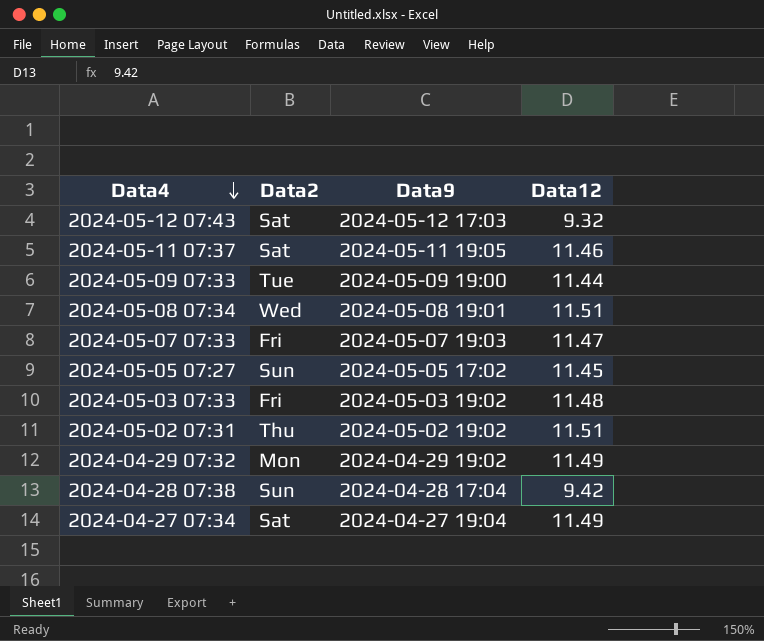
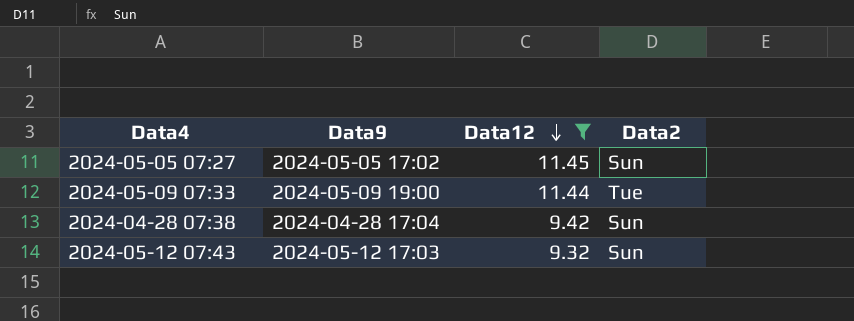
filter: none -> Data12 <= 11.45
row order: Data4 descending -> Data12 descending
column Data2 | position: 2 -> 4
2024-05-12 07:43 | Data2: Sat -> Sun

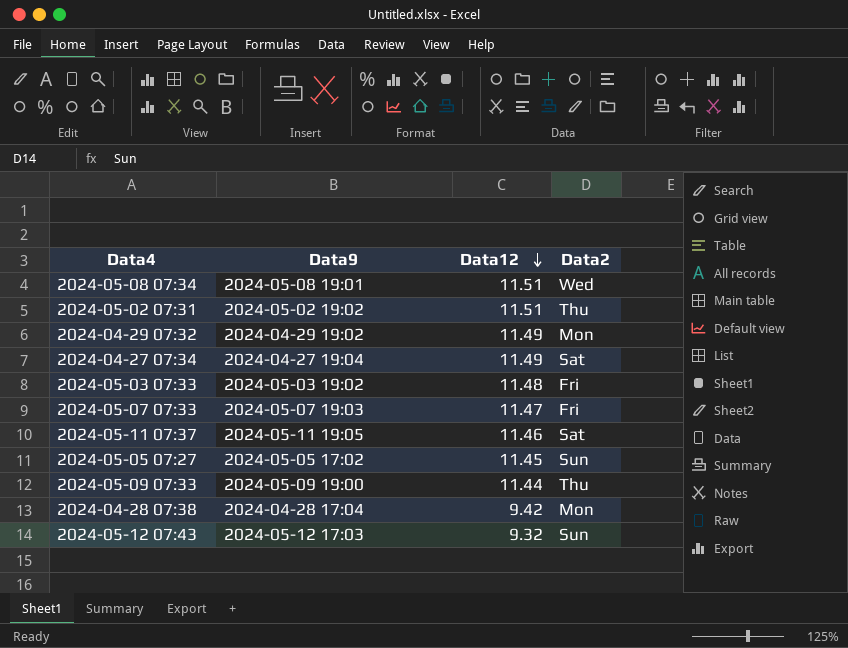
filter: Data12 <= 11.45 -> none
2024-05-09 07:33 | Data2: Tue -> Thu
2024-04-28 07:38 | Data2: Sun -> Mon

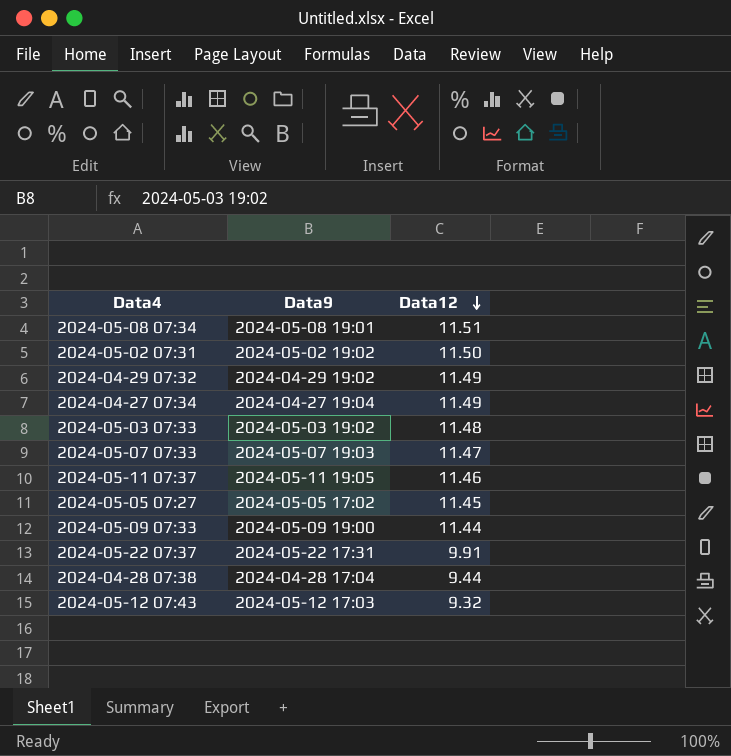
column Data2 | position: 4 -> none
2024-05-02 07:31 | Data12: 11.51 -> 11.50
row 2024-05-22 07:37: none -> 2024-05-22 17:31 | 9.91
2024-04-28 07:38 | Data12: 9.42 -> 9.44

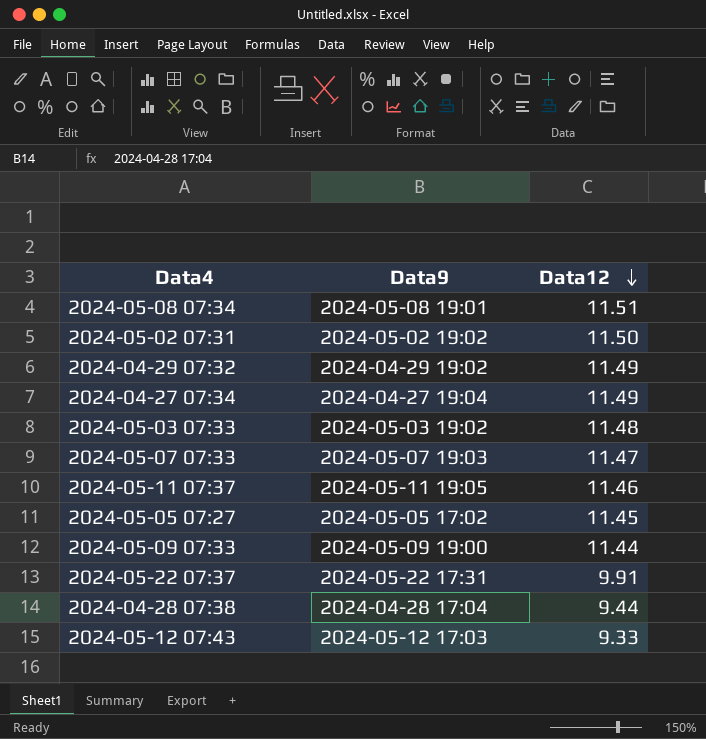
2024-05-12 07:43 | Data12: 9.32 -> 9.33

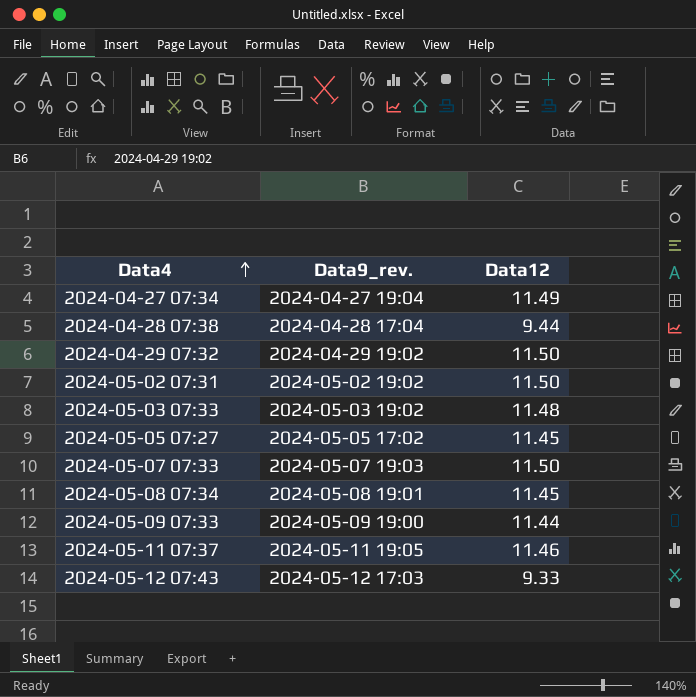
row order: Data12 descending -> Data4 ascending
column name: Data9 -> Data9_rev.
row 2024-05-22 07:37: 2024-05-22 17:31 | 9.91 -> none
2024-04-29 07:32 | Data12: 11.49 -> 11.50
2024-05-07 07:33 | Data12: 11.47 -> 11.50
2024-05-08 07:34 | Data12: 11.51 -> 11.45

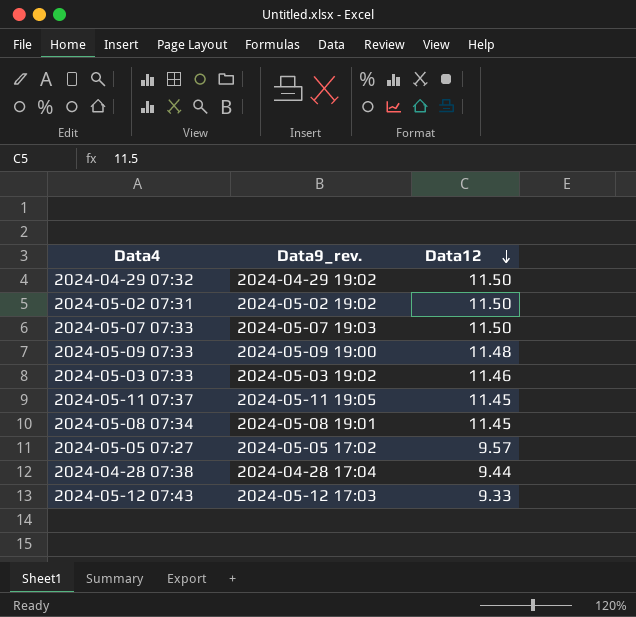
row order: Data4 ascending -> Data12 descending
row 2024-04-27 07:34: 2024-04-27 19:04 | 11.49 -> none
2024-05-09 07:33 | Data12: 11.44 -> 11.48
2024-05-03 07:33 | Data12: 11.48 -> 11.46
2024-05-11 07:37 | Data12: 11.46 -> 11.45
2024-05-05 07:27 | Data12: 11.45 -> 9.57

